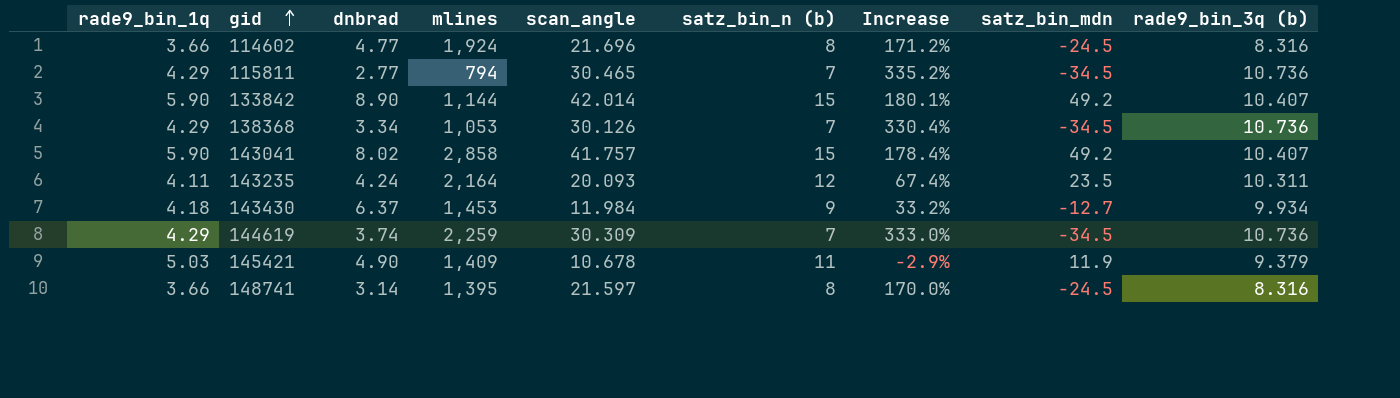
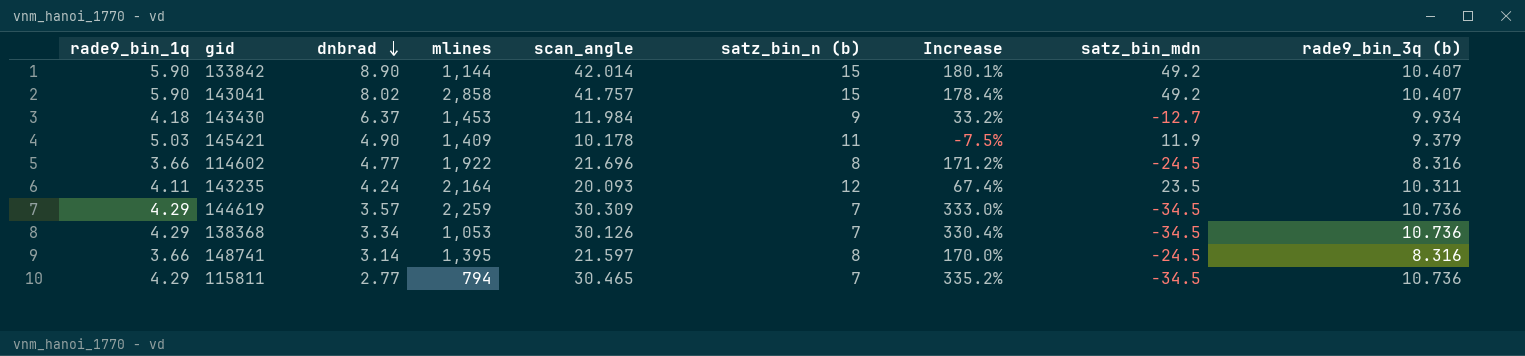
row order: gid ascending -> dnbrad descending
145421 | scan_angle: 10.678 -> 10.178
145421 | Increase: -2.9% -> -7.5%
114602 | mlines: 1,924 -> 1,922
144619 | dnbrad: 3.74 -> 3.57

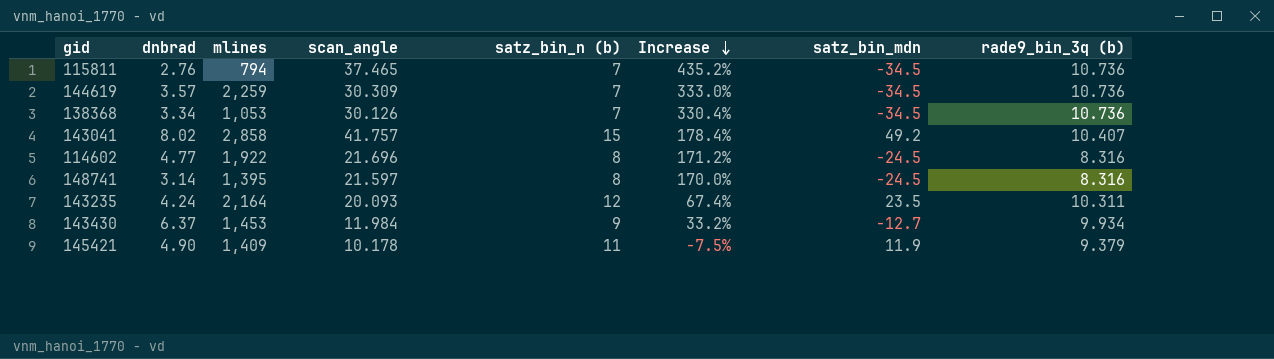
row order: dnbrad descending -> Increase descending
column rade9_bin_1q | position: 1 -> none
row 133842: 5.90 | 8.90 | 1,144 | 42.014 | 15 | 180.1% | 49.2 | 10.407 -> none
115811 | dnbrad: 2.77 -> 2.76
115811 | scan_angle: 30.465 -> 37.465
115811 | Increase: 335.2% -> 435.2%

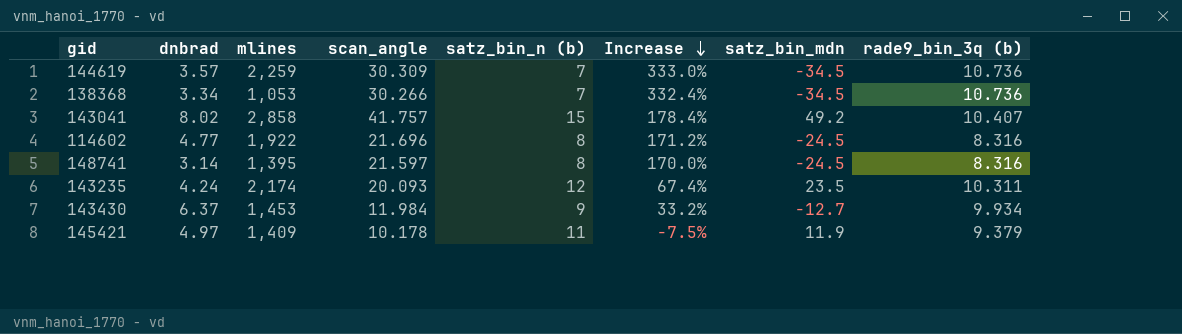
row 115811: 2.76 | 794 | 37.465 | 7 | 435.2% | -34.5 | 10.736 -> none
138368 | scan_angle: 30.126 -> 30.266
138368 | Increase: 330.4% -> 332.4%
143235 | mlines: 2,164 -> 2,174
145421 | dnbrad: 4.90 -> 4.97

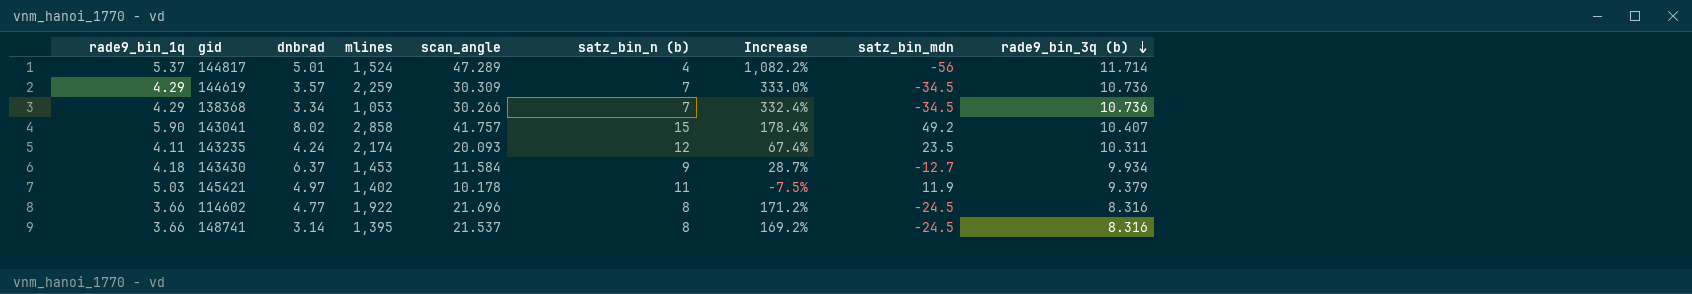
row order: Increase descending -> rade9_bin_3q (b) descending
column rade9_bin_1q | position: none -> 1
row 144817: none -> 5.37 | 5.01 | 1,524 | 47.289 | 4 | 1,082.2% | -56 | 11.714
143430 | scan_angle: 11.984 -> 11.584
143430 | Increase: 33.2% -> 28.7%
145421 | mlines: 1,409 -> 1,402
148741 | scan_angle: 21.597 -> 21.537
148741 | Increase: 170.0% -> 169.2%

